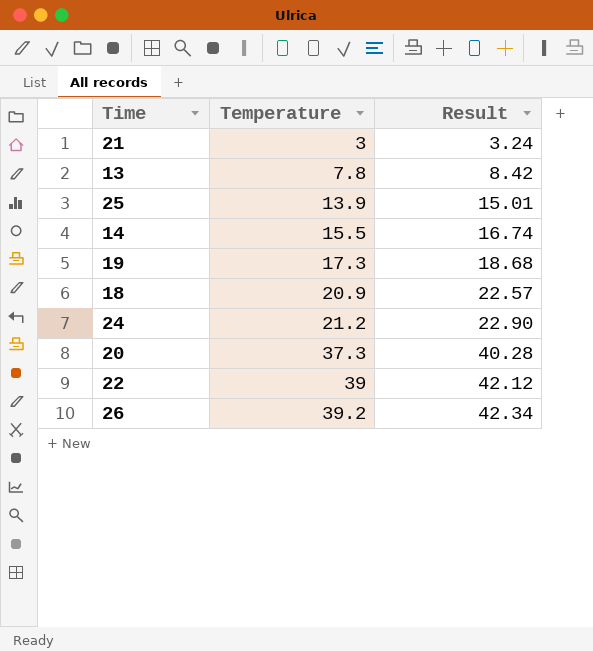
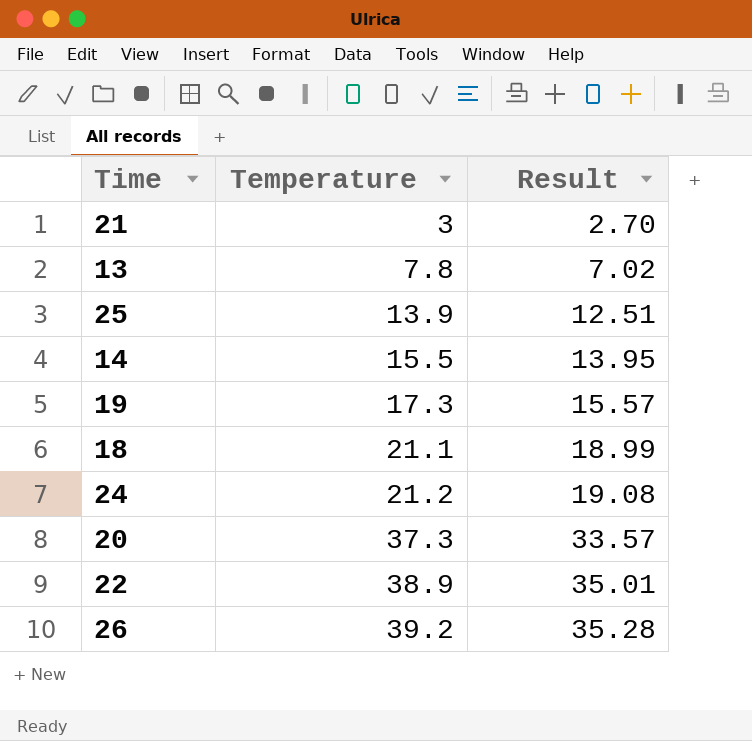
column Result | formula: [Temperature] * 1.08 -> [Temperature] * 0.9
18 | Temperature: 20.9 -> 21.1
22 | Temperature: 39 -> 38.9

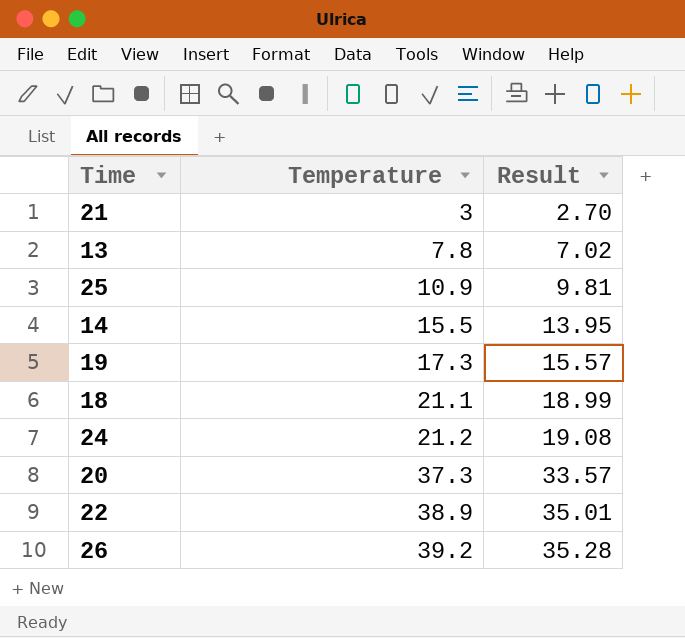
25 | Temperature: 13.9 -> 10.9
25 | Result: 12.51 -> 9.81

